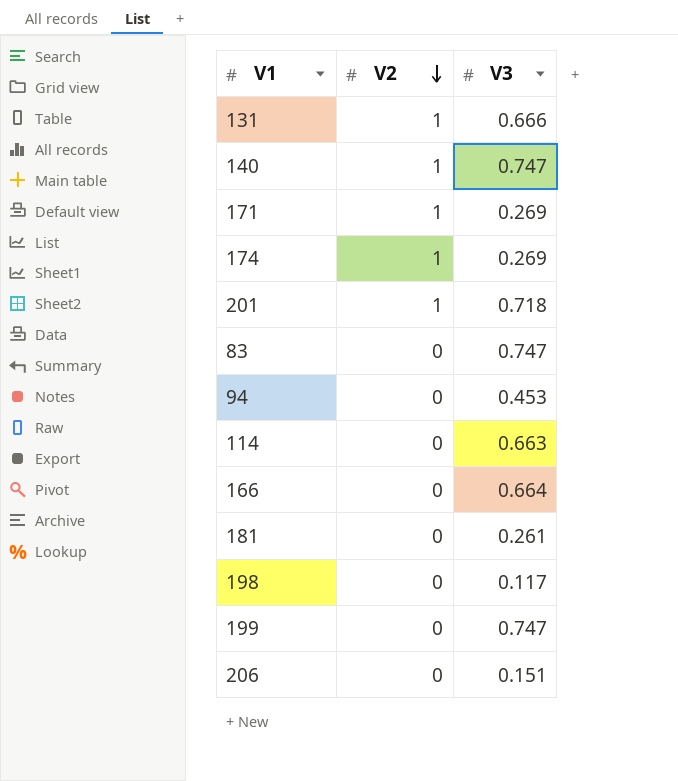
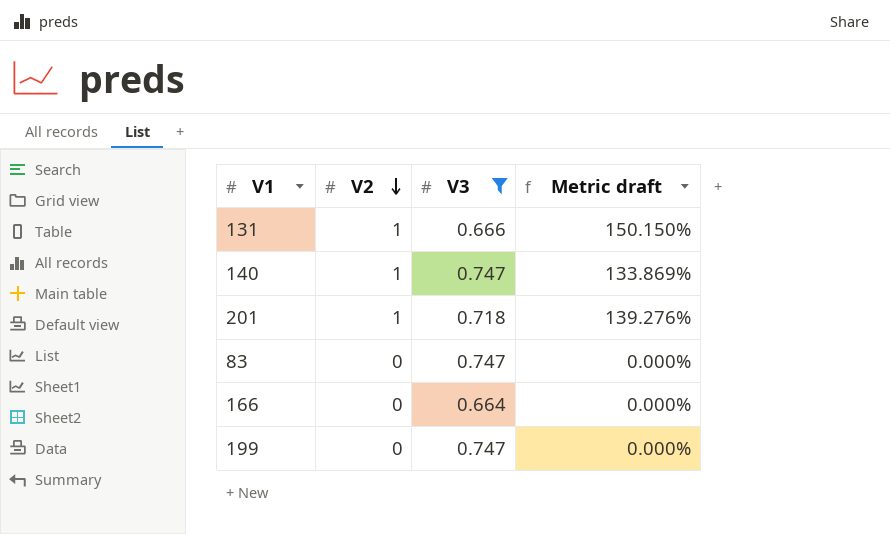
filter: none -> V3 >= 0.664
column Metric draft | formula: none -> [V2] / [V3]

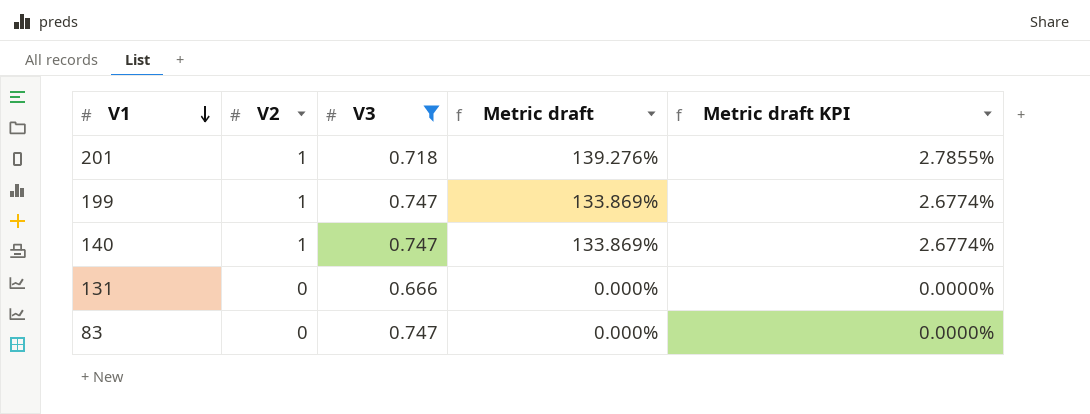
row order: V2 descending -> V1 descending
column Metric draft KPI | formula: none -> [Metric draft] * 0.02
row 166: 0 | 0.664 | 0.000% -> none
199 | V2: 0 -> 1
199 | Metric draft: 0.000% -> 133.869%
131 | V2: 1 -> 0
131 | Metric draft: 150.150% -> 0.000%

